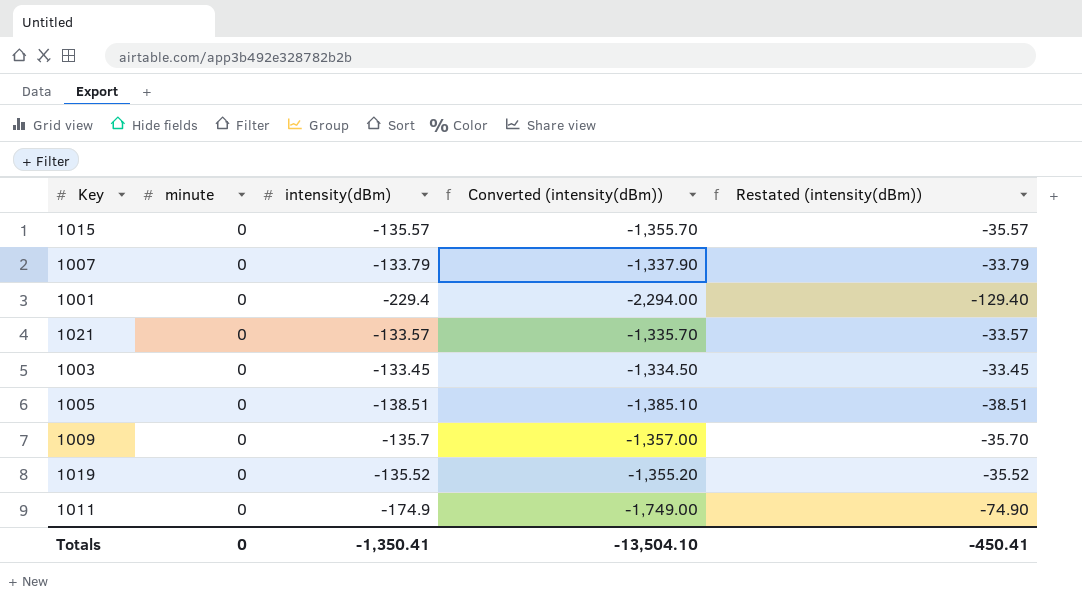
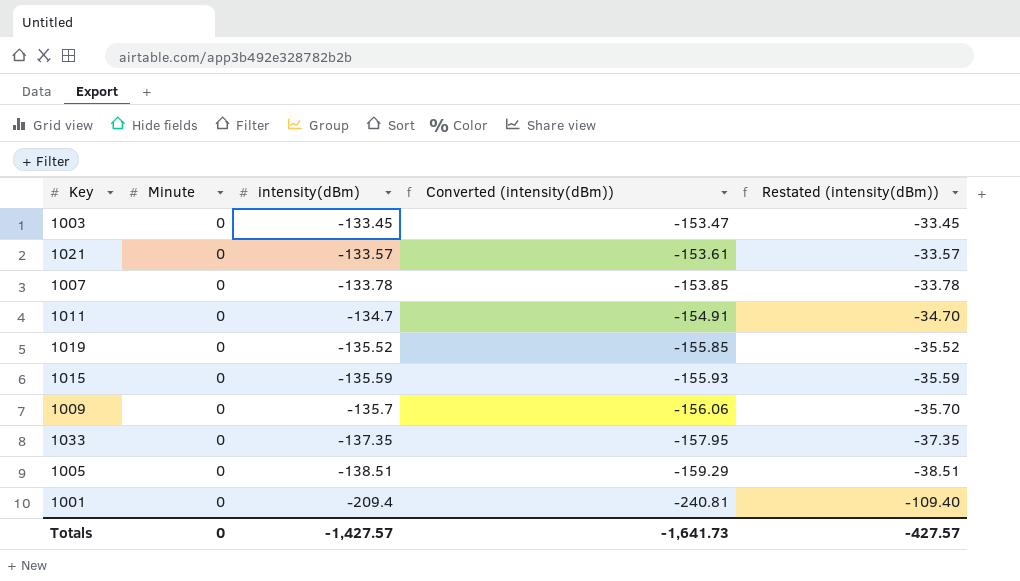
row order: none -> intensity(dBm) descending
column name: minute -> Minute
column Converted (intensity(dBm)) | formula: [intensity(dBm)] * 10 -> [intensity(dBm)] * 1.15
1007 | intensity(dBm): -133.79 -> -133.78
1007 | Restated (intensity(dBm)): -33.79 -> -33.78
1011 | intensity(dBm): -174.9 -> -134.7
1011 | Restated (intensity(dBm)): -74.90 -> -34.70
1015 | intensity(dBm): -135.57 -> -135.59
1015 | Restated (intensity(dBm)): -35.57 -> -35.59
row 1033: none -> 0 | -137.35 | -157.95 | -37.35
1001 | intensity(dBm): -229.4 -> -209.4
1001 | Restated (intensity(dBm)): -129.40 -> -109.40
Totals | intensity(dBm): -1,350.41 -> -1,427.57
Totals | Converted (intensity(dBm)): -13,504.10 -> -1,641.73
Totals | Restated (intensity(dBm)): -450.41 -> -427.57

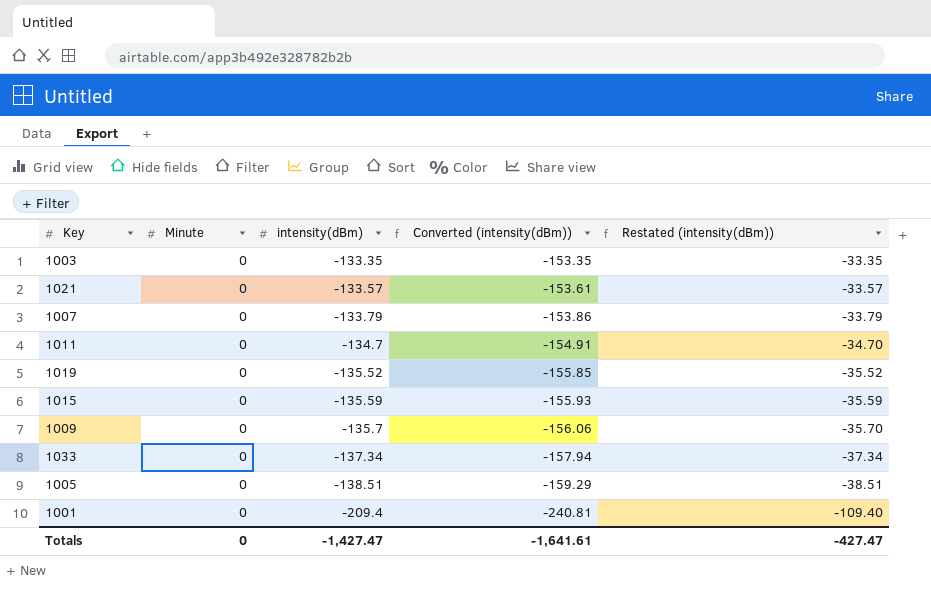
1003 | intensity(dBm): -133.45 -> -133.35
1003 | Converted (intensity(dBm)): -153.47 -> -153.35
1003 | Restated (intensity(dBm)): -33.45 -> -33.35
1007 | intensity(dBm): -133.78 -> -133.79
1007 | Converted (intensity(dBm)): -153.85 -> -153.86
1007 | Restated (intensity(dBm)): -33.78 -> -33.79
1033 | intensity(dBm): -137.35 -> -137.34
1033 | Converted (intensity(dBm)): -157.95 -> -157.94
1033 | Restated (intensity(dBm)): -37.35 -> -37.34
Totals | intensity(dBm): -1,427.57 -> -1,427.47
Totals | Converted (intensity(dBm)): -1,641.73 -> -1,641.61
Totals | Restated (intensity(dBm)): -427.57 -> -427.47

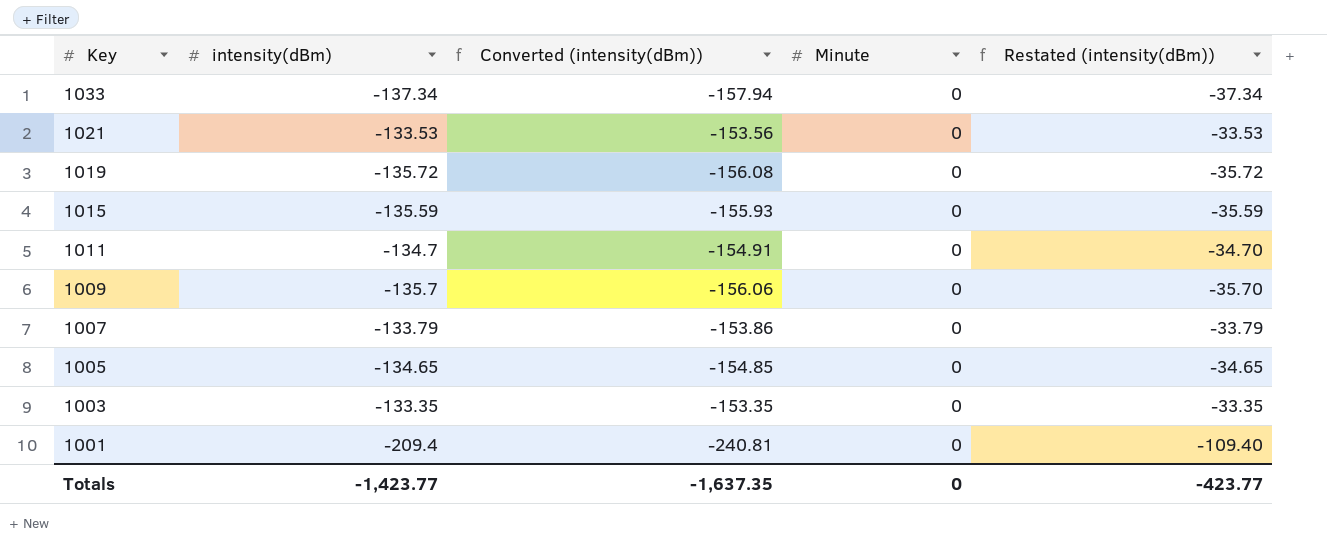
row order: intensity(dBm) descending -> Key descending
column Minute | position: 2 -> 4
1021 | intensity(dBm): -133.57 -> -133.53
1021 | Converted (intensity(dBm)): -153.61 -> -153.56
1021 | Restated (intensity(dBm)): -33.57 -> -33.53
1019 | intensity(dBm): -135.52 -> -135.72
1019 | Converted (intensity(dBm)): -155.85 -> -156.08
1019 | Restated (intensity(dBm)): -35.52 -> -35.72
1005 | intensity(dBm): -138.51 -> -134.65
1005 | Converted (intensity(dBm)): -159.29 -> -154.85
1005 | Restated (intensity(dBm)): -38.51 -> -34.65
Totals | intensity(dBm): -1,427.47 -> -1,423.77
Totals | Converted (intensity(dBm)): -1,641.61 -> -1,637.35
Totals | Restated (intensity(dBm)): -427.47 -> -423.77

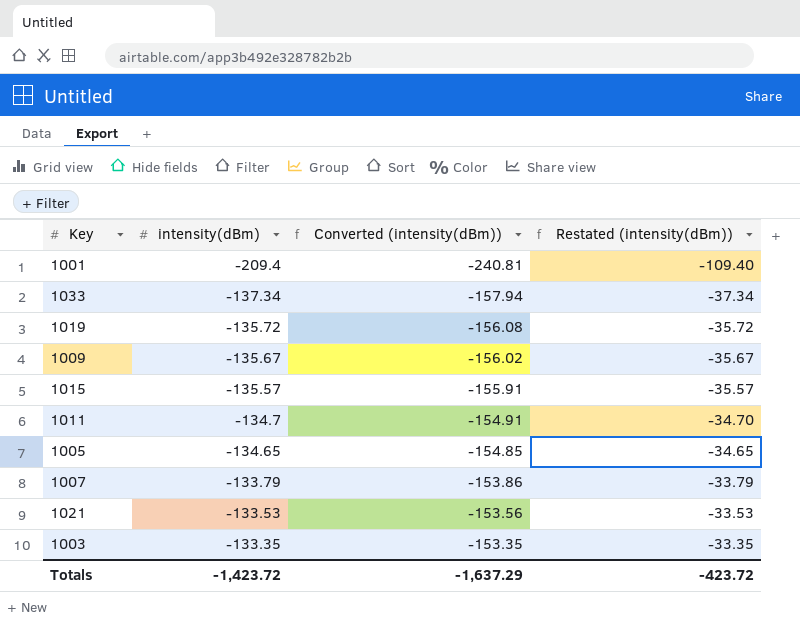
row order: Key descending -> intensity(dBm) ascending
column Minute | position: 4 -> none
1009 | intensity(dBm): -135.7 -> -135.67
1009 | Converted (intensity(dBm)): -156.06 -> -156.02
1009 | Restated (intensity(dBm)): -35.70 -> -35.67
1015 | intensity(dBm): -135.59 -> -135.57
1015 | Converted (intensity(dBm)): -155.93 -> -155.91
1015 | Restated (intensity(dBm)): -35.59 -> -35.57
Totals | intensity(dBm): -1,423.77 -> -1,423.72
Totals | Converted (intensity(dBm)): -1,637.35 -> -1,637.29
Totals | Restated (intensity(dBm)): -423.77 -> -423.72

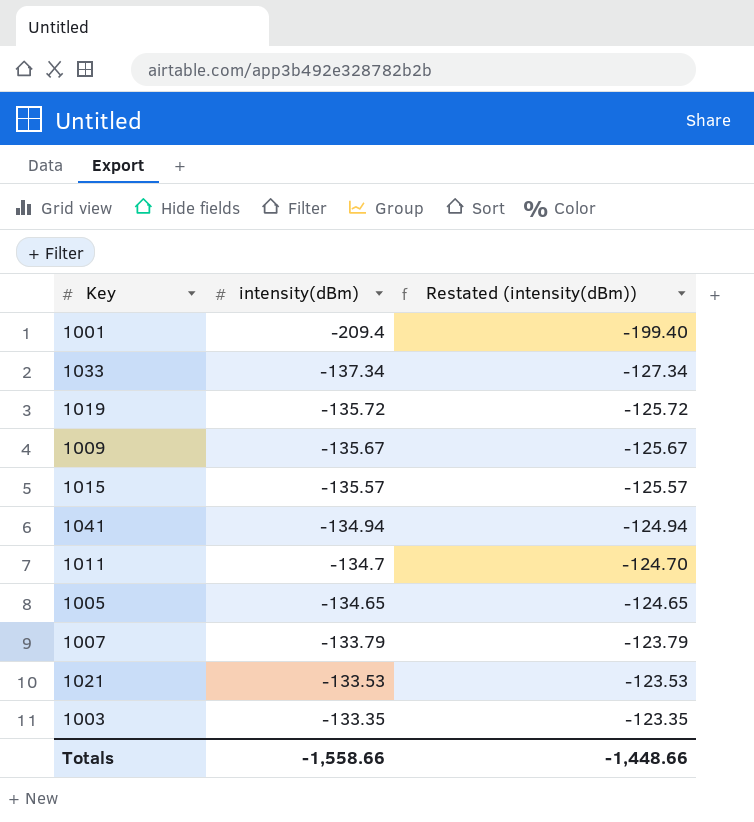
column Converted (intensity(dBm)) | formula: [intensity(dBm)] * 1.15 -> none
column Restated (intensity(dBm)) | formula: [intensity(dBm)] + 100 -> [intensity(dBm)] + 10
row 1041: none -> -134.94 | -124.94
Totals | intensity(dBm): -1,423.72 -> -1,558.66
Totals | Restated (intensity(dBm)): -423.72 -> -1,448.66

